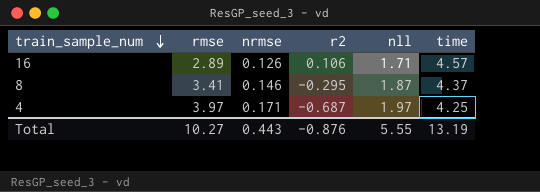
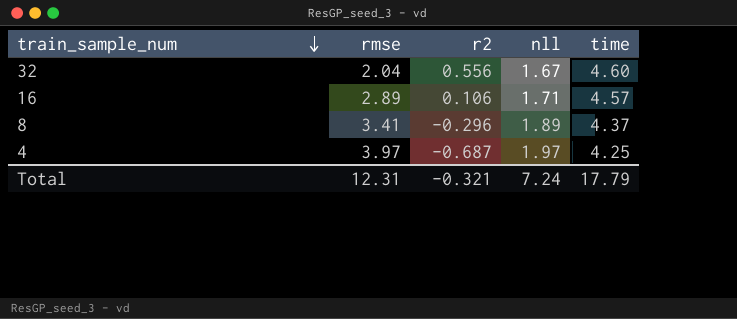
column nrmse | position: 3 -> none
row 32: none -> 2.04 | 0.556 | 1.67 | 4.60
8 | r2: -0.295 -> -0.296
8 | nll: 1.87 -> 1.89
Total | rmse: 10.27 -> 12.31
Total | r2: -0.876 -> -0.321
Total | nll: 5.55 -> 7.24
Total | time: 13.19 -> 17.79

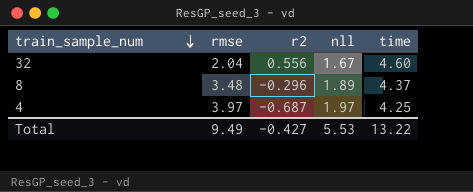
row 16: 2.89 | 0.106 | 1.71 | 4.57 -> none
8 | rmse: 3.41 -> 3.48
Total | rmse: 12.31 -> 9.49
Total | r2: -0.321 -> -0.427
Total | nll: 7.24 -> 5.53
Total | time: 17.79 -> 13.22

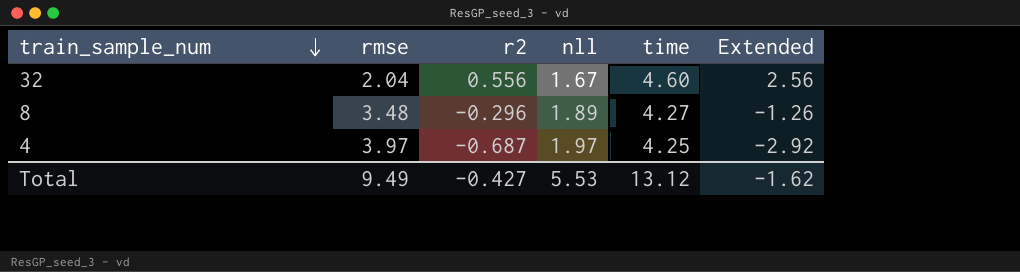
column Extended | formula: none -> [r2] * [time]
8 | time: 4.37 -> 4.27
Total | time: 13.22 -> 13.12

